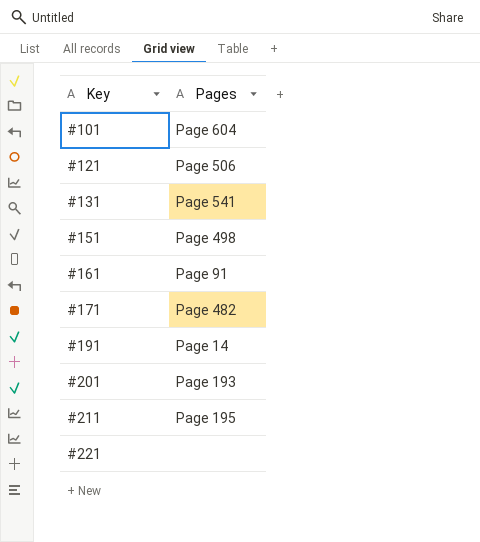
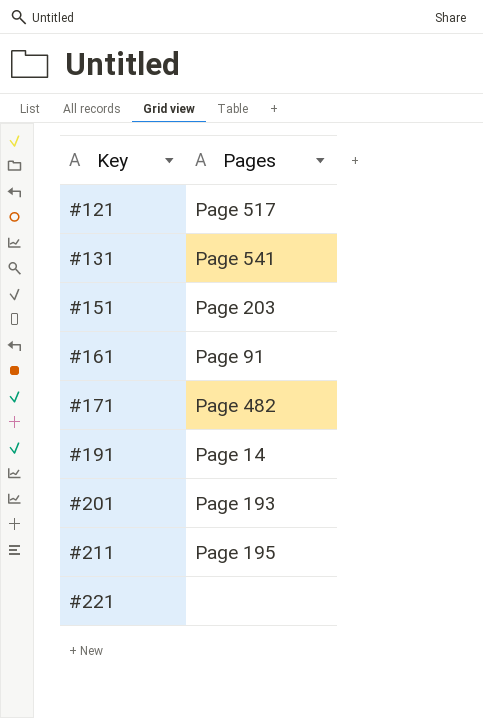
row #101: Page 604 -> none
#121 | Pages: Page 506 -> Page 517
#151 | Pages: Page 498 -> Page 203

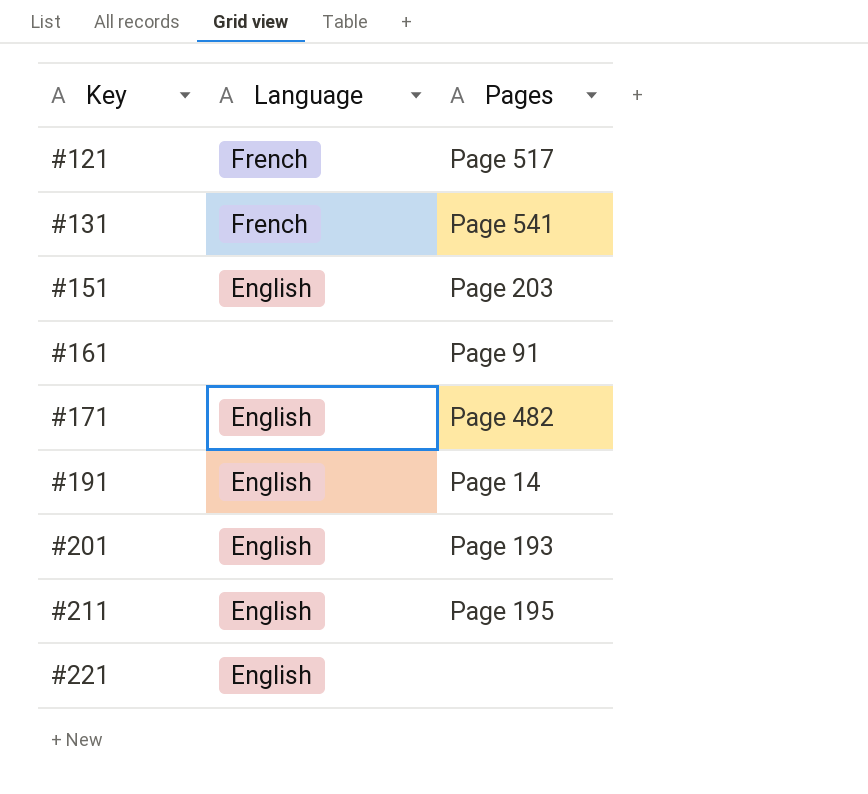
column Language | position: none -> 2

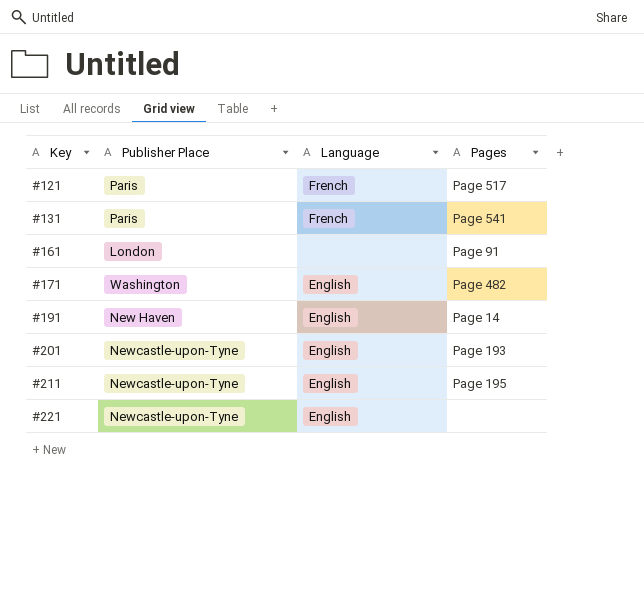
column Publisher Place | position: none -> 2
row #151: English | Page 203 -> none

